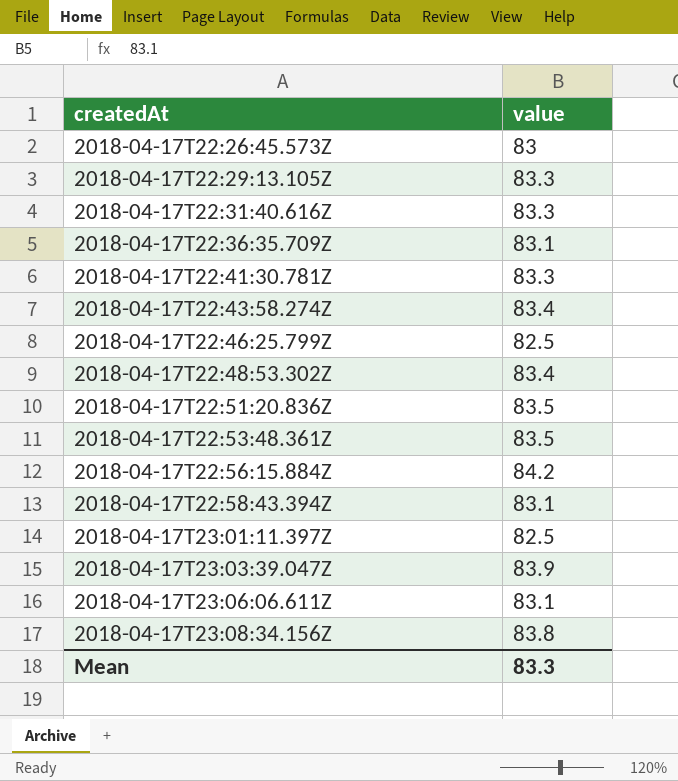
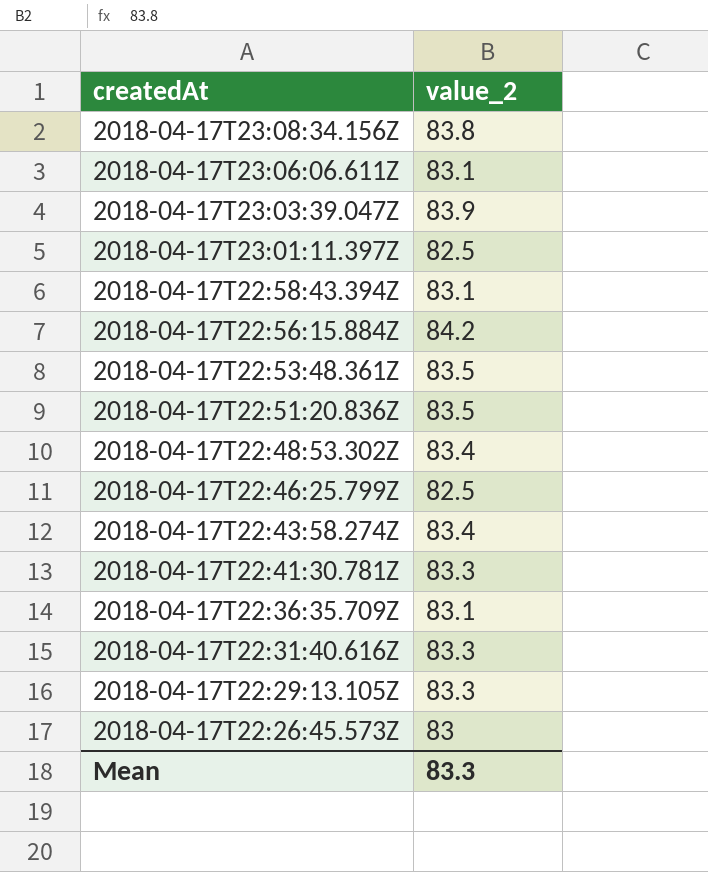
row order: createdAt ascending -> createdAt descending
column name: value -> value_2

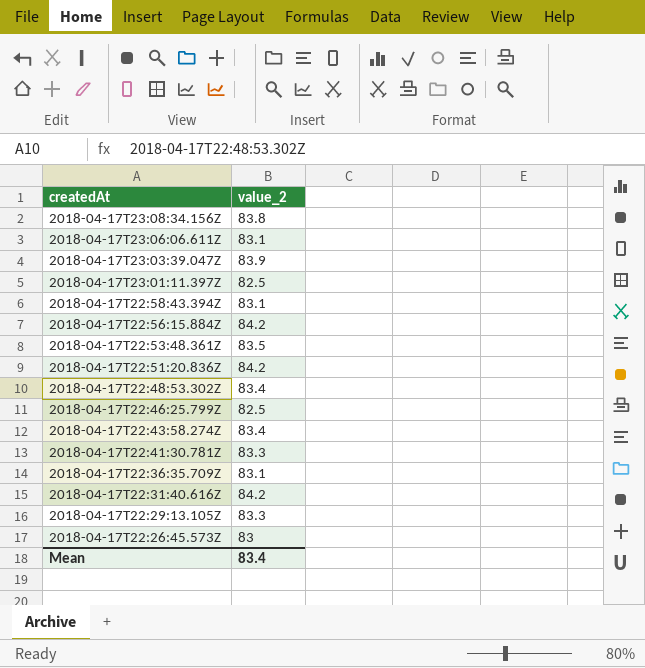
2018-04-17T22:51:20.836Z | value_2: 83.5 -> 84.2
2018-04-17T22:31:40.616Z | value_2: 83.3 -> 84.2
Mean | value_2: 83.3 -> 83.4

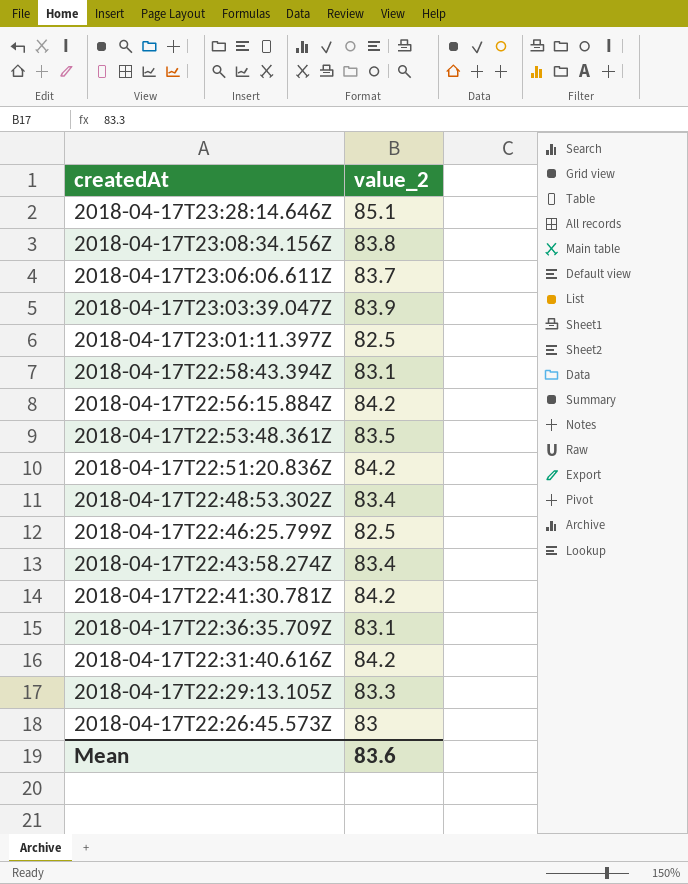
row 2018-04-17T23:28:14.646Z: none -> 85.1
2018-04-17T23:06:06.611Z | value_2: 83.1 -> 83.7
2018-04-17T22:41:30.781Z | value_2: 83.3 -> 84.2
Mean | value_2: 83.4 -> 83.6

